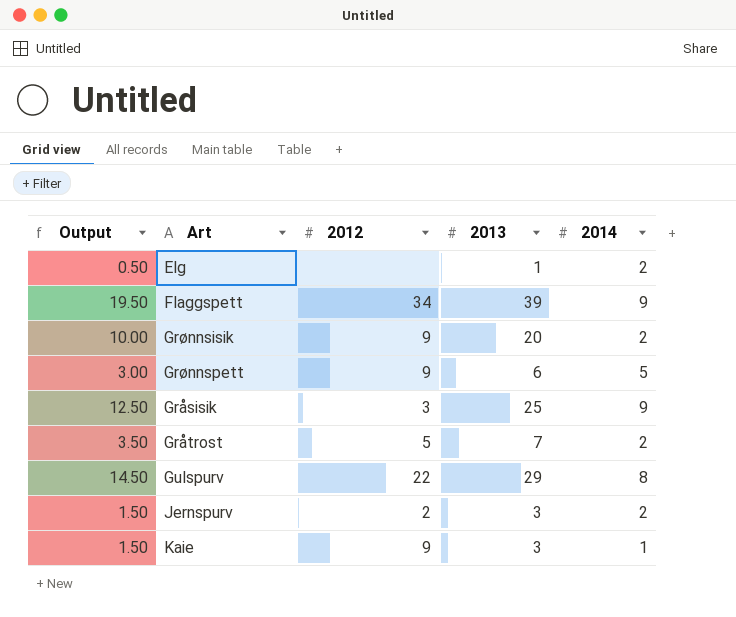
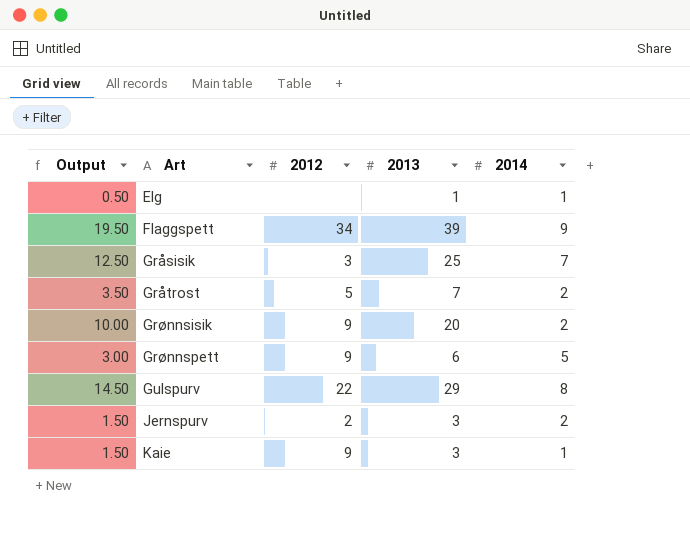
row order: none -> Art ascending
Elg | 2014: 2 -> 1
Gråsisik | 2014: 9 -> 7

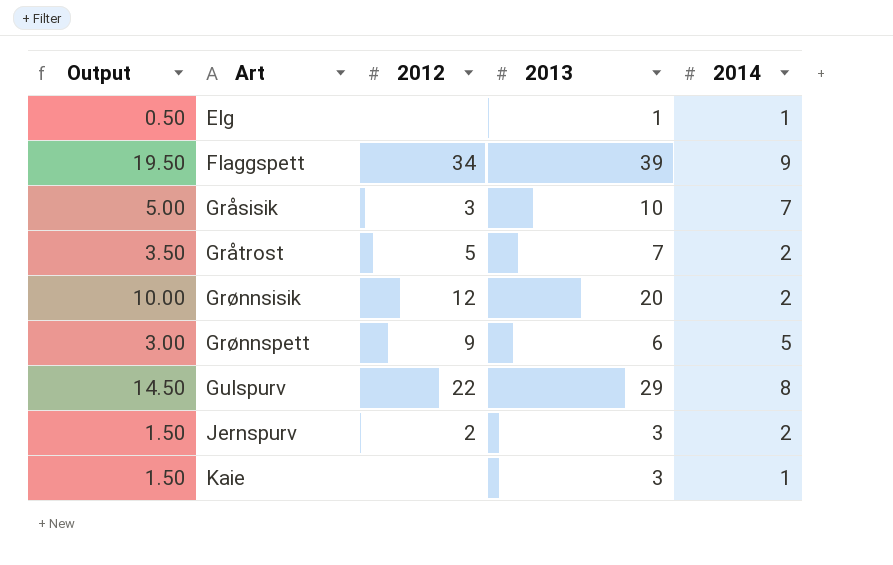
Gråsisik | Output: 12.50 -> 5.00
Gråsisik | 2013: 25 -> 10
Grønnsisik | 2012: 9 -> 12
Kaie | 2012: 9 -> none

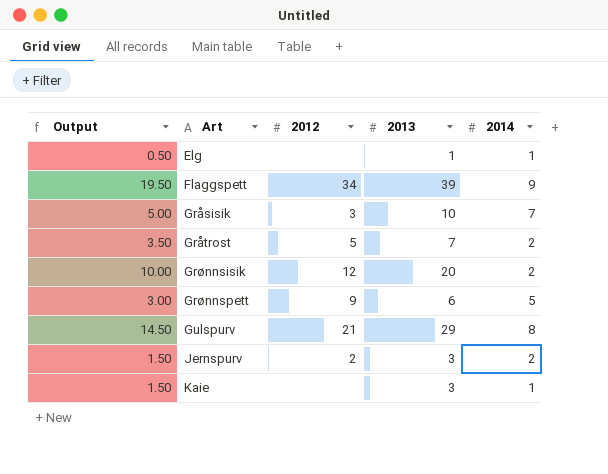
Gulspurv | 2012: 22 -> 21

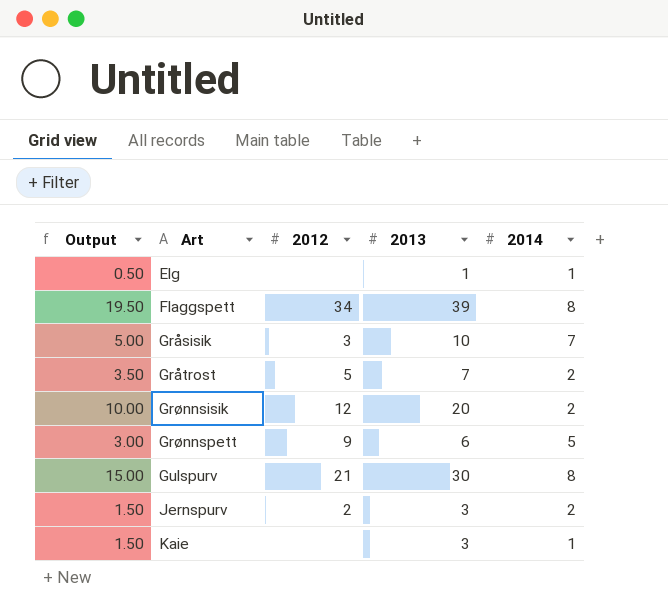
Flaggspett | 2014: 9 -> 8
Gulspurv | Output: 14.50 -> 15.00
Gulspurv | 2013: 29 -> 30

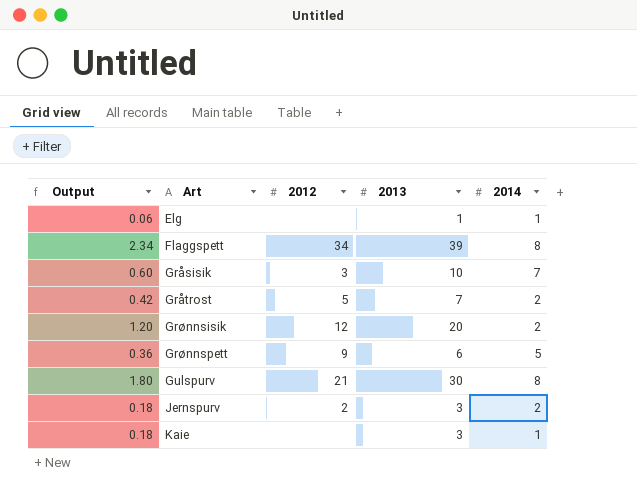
column Output | formula: [2013] * 0.5 -> [2013] * 0.06

